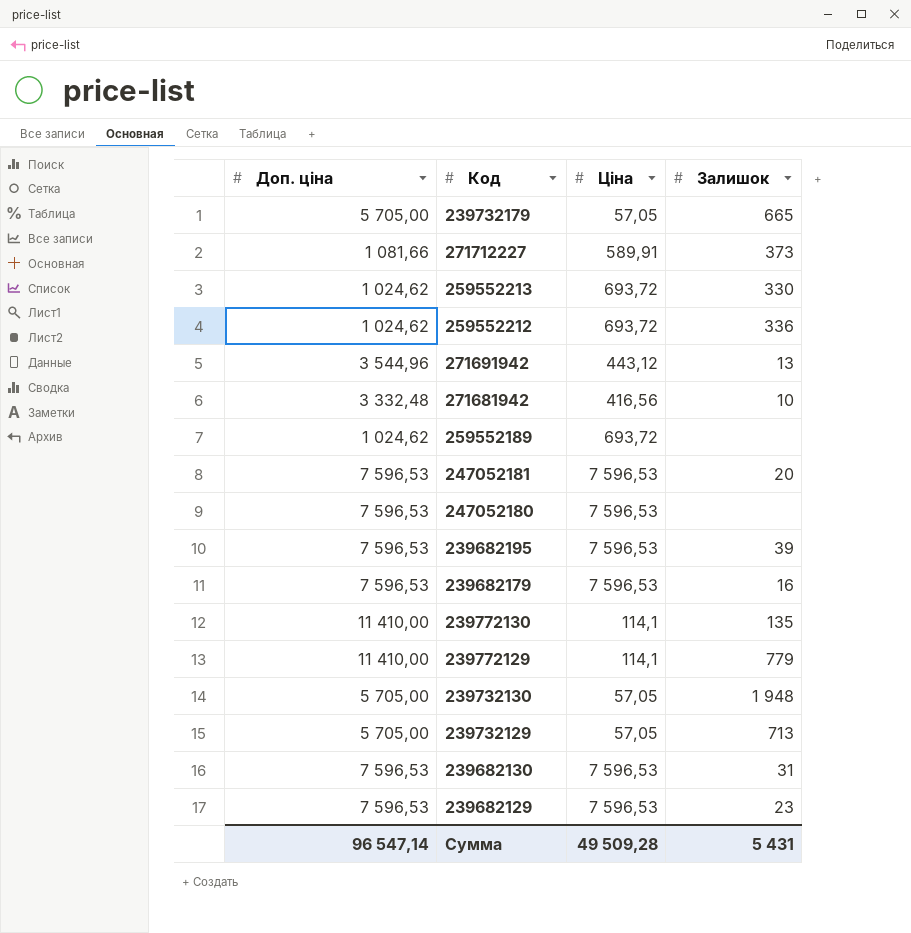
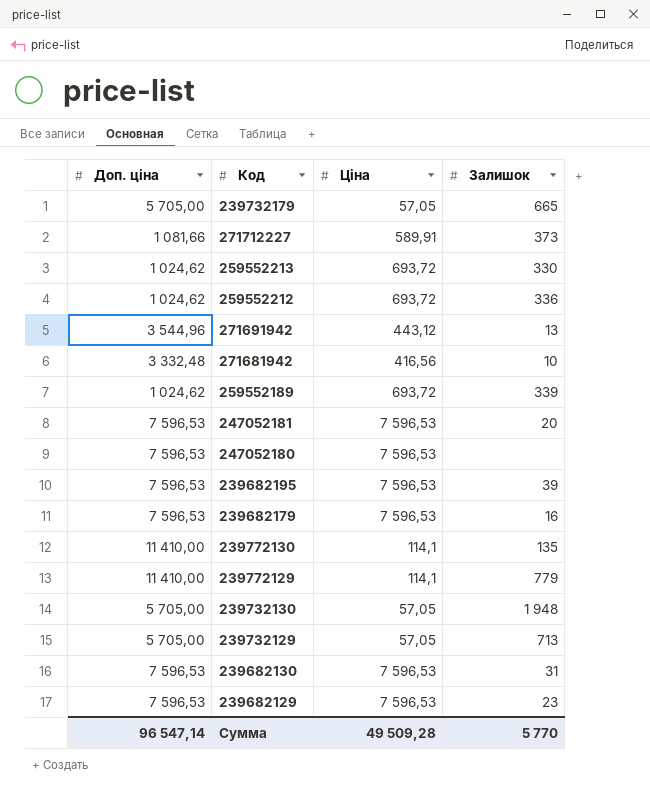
259552189 | Залишок: none -> 339
Сумма | Залишок: 5 431 -> 5 770

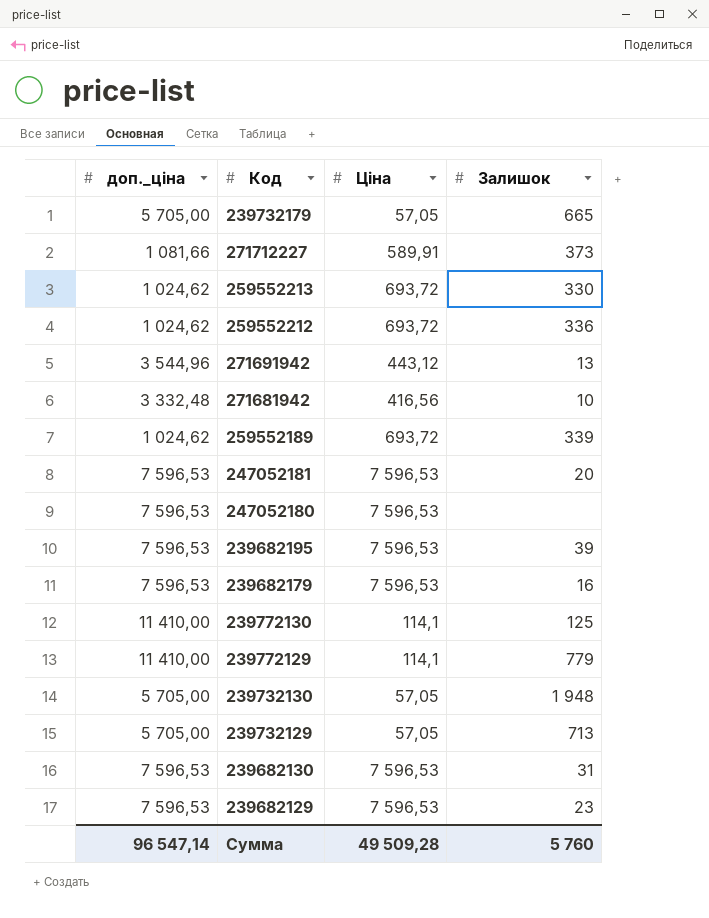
column name: Доп. ціна -> доп._ціна
239772130 | Залишок: 135 -> 125
Сумма | Залишок: 5 770 -> 5 760

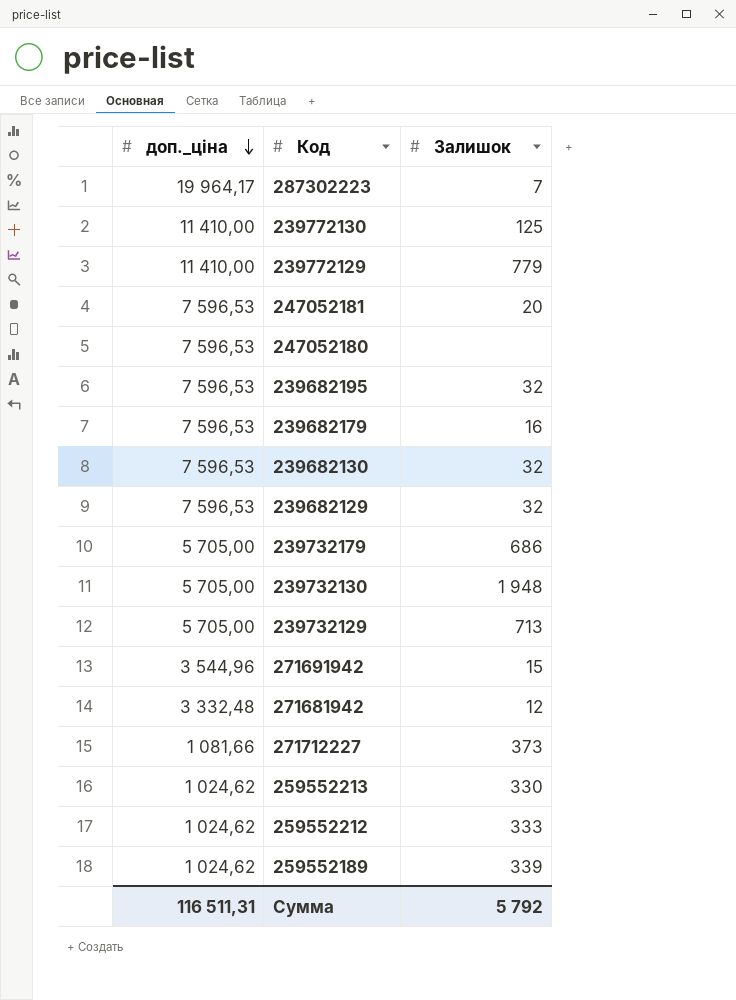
row order: none -> доп._ціна descending
column Ціна | position: 3 -> none
row 287302223: none -> 19 964,17 | 7
239682195 | Залишок: 39 -> 32
239682130 | Залишок: 31 -> 32
239682129 | Залишок: 23 -> 32
239732179 | Залишок: 665 -> 686
271691942 | Залишок: 13 -> 15
271681942 | Залишок: 10 -> 12
259552212 | Залишок: 336 -> 333
Сумма | доп._ціна: 96 547,14 -> 116 511,31
Сумма | Залишок: 5 760 -> 5 792

